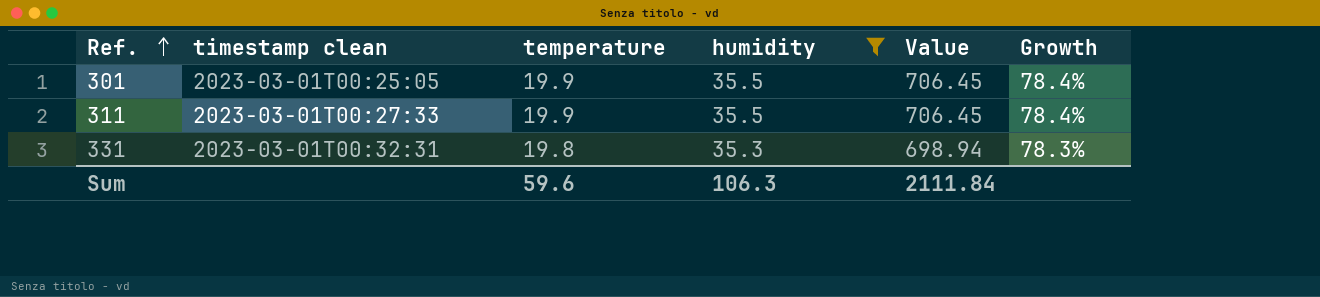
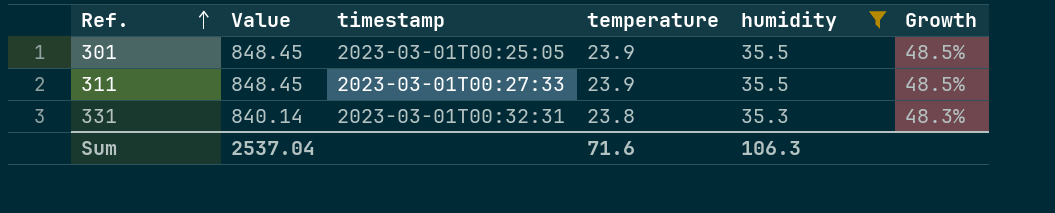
column Value | position: 5 -> 2
column name: timestamp clean -> timestamp
301 | Value: 706.45 -> 848.45
301 | temperature: 19.9 -> 23.9
301 | Growth: 78.4% -> 48.5%
311 | Value: 706.45 -> 848.45
311 | temperature: 19.9 -> 23.9
311 | Growth: 78.4% -> 48.5%
331 | Value: 698.94 -> 840.14
331 | temperature: 19.8 -> 23.8
331 | Growth: 78.3% -> 48.3%
Sum | Value: 2111.84 -> 2537.04
Sum | temperature: 59.6 -> 71.6

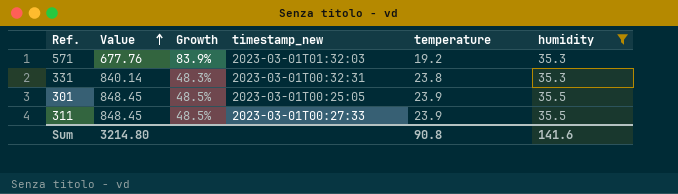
row order: Ref. ascending -> Value ascending
column Growth | position: 6 -> 3
column name: timestamp -> timestamp_new
row 571: none -> 677.76 | 83.9% | 2023-03-01T01:32:03 | 19.2 | 35.3
Sum | Value: 2537.04 -> 3214.80
Sum | temperature: 71.6 -> 90.8
Sum | humidity: 106.3 -> 141.6

